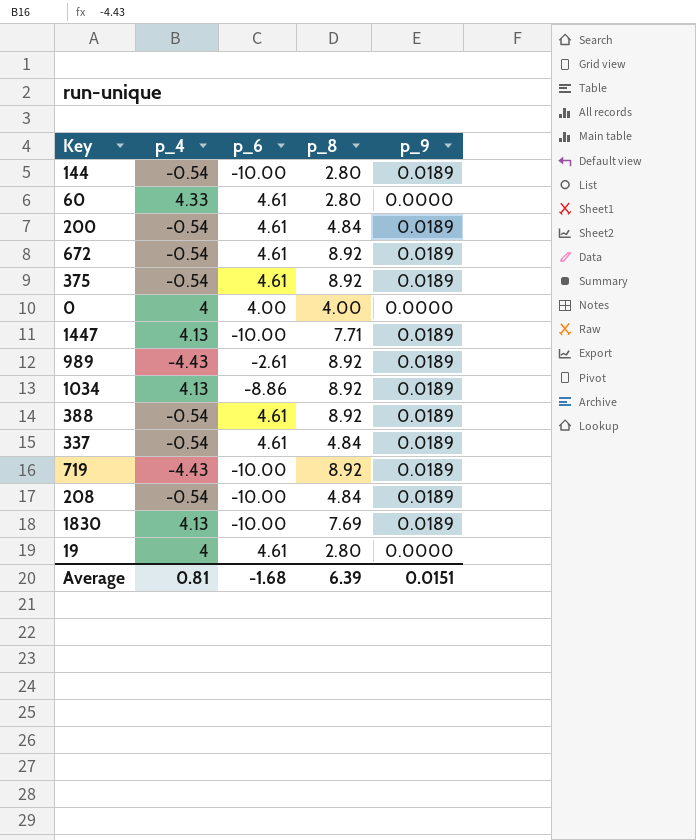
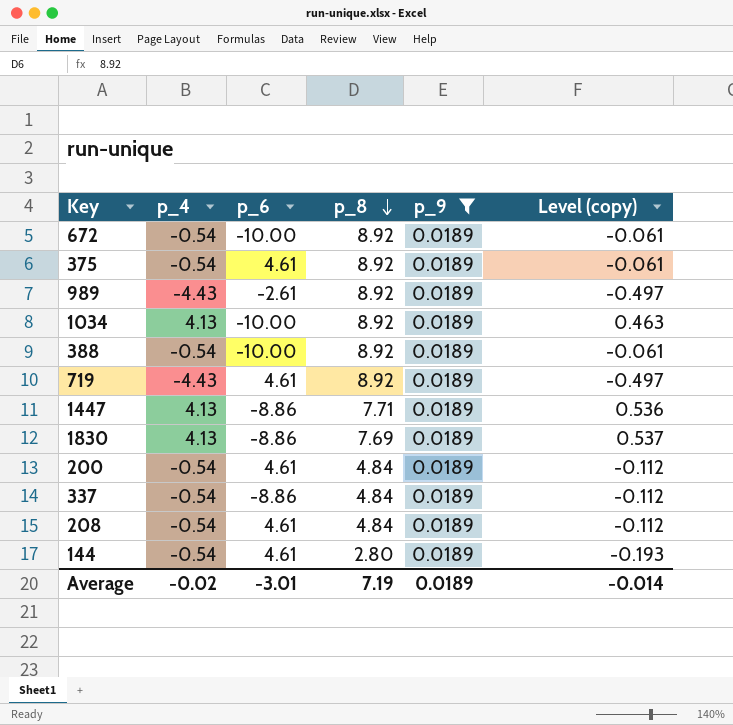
filter: none -> p_9 = 0.0189
row order: none -> p_8 descending
column Level (copy) | formula: none -> [p_4] / [p_8]
672 | p_6: 4.61 -> -10.00
1034 | p_6: -8.86 -> -10.00
388 | p_6: 4.61 -> -10.00
719 | p_6: -10.00 -> 4.61
1447 | p_6: -10.00 -> -8.86
1830 | p_6: -10.00 -> -8.86
337 | p_6: 4.61 -> -8.86
208 | p_6: -10.00 -> 4.61
144 | p_6: -10.00 -> 4.61
Average | p_4: 0.81 -> -0.02
Average | p_6: -1.68 -> -3.01
Average | p_8: 6.39 -> 7.19
Average | p_9: 0.0151 -> 0.0189

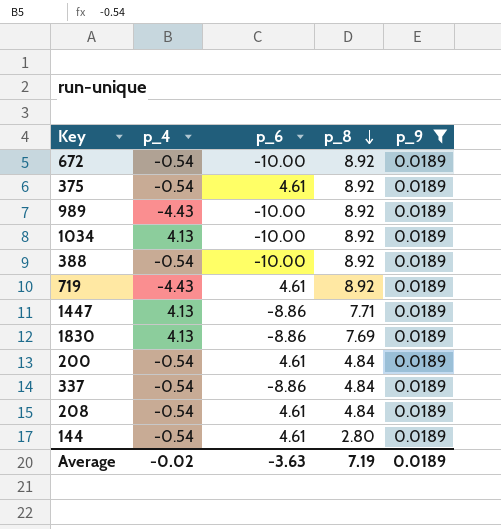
column Level (copy) | formula: [p_4] / [p_8] -> none
989 | p_6: -2.61 -> -10.00
Average | p_6: -3.01 -> -3.63

